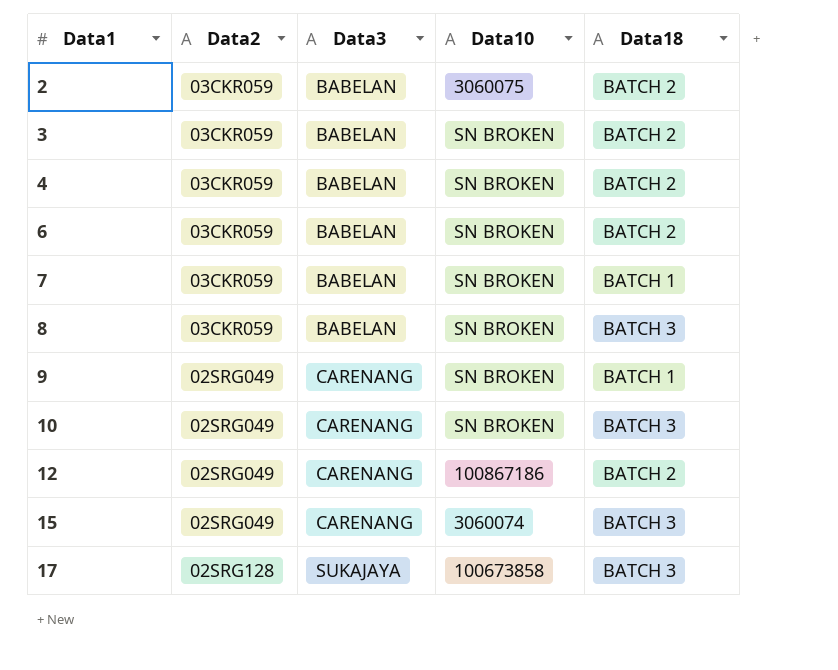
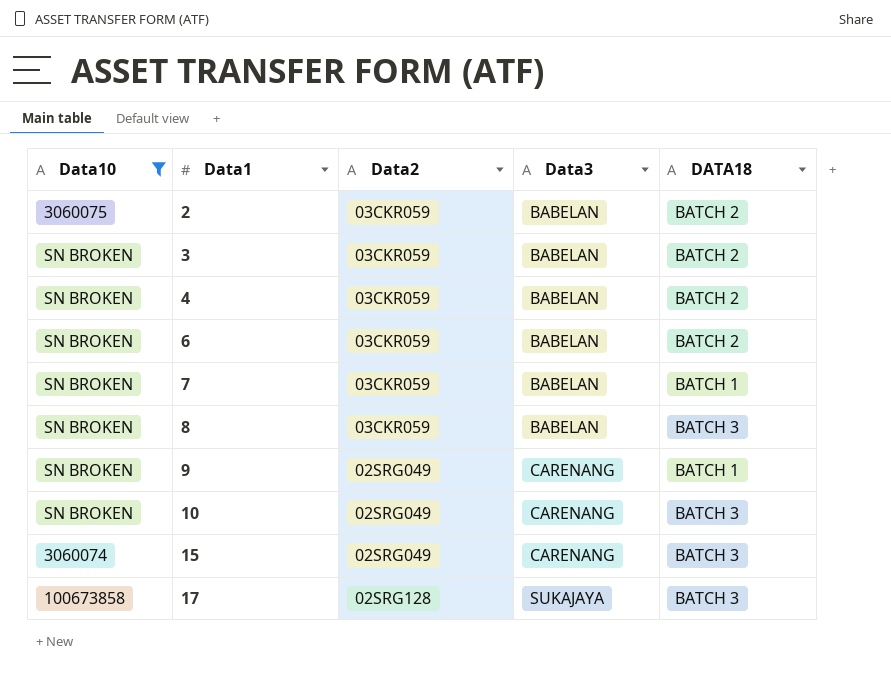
filter: none -> Data10 != 100867186
column Data10 | position: 4 -> 1
column name: Data18 -> DATA18

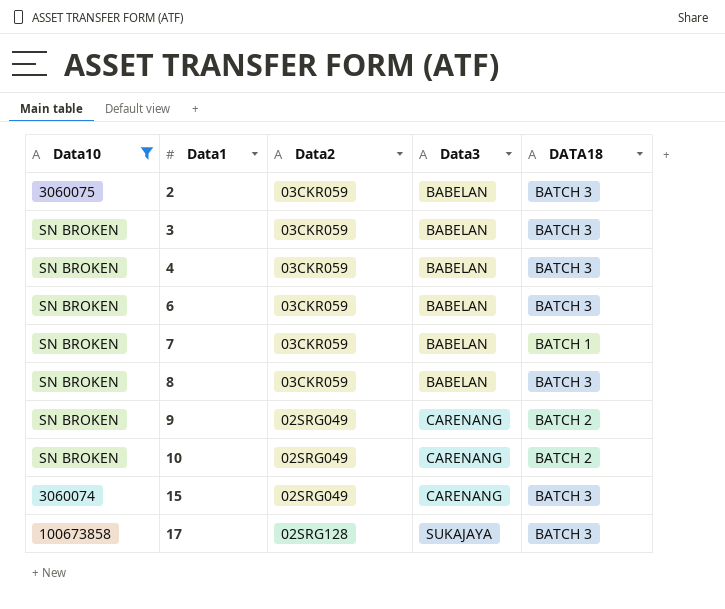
2 | DATA18: BATCH 2 -> BATCH 3
3 | DATA18: BATCH 2 -> BATCH 3
4 | DATA18: BATCH 2 -> BATCH 3
6 | DATA18: BATCH 2 -> BATCH 3
9 | DATA18: BATCH 1 -> BATCH 2
10 | DATA18: BATCH 3 -> BATCH 2

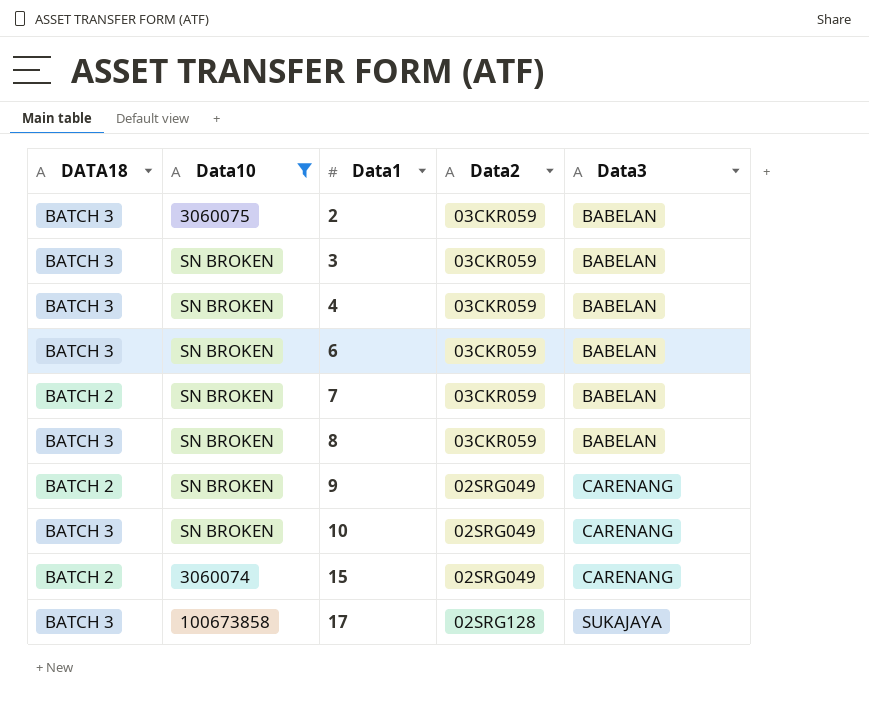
column DATA18 | position: 5 -> 1
7 | DATA18: BATCH 1 -> BATCH 2
10 | DATA18: BATCH 2 -> BATCH 3
15 | DATA18: BATCH 3 -> BATCH 2

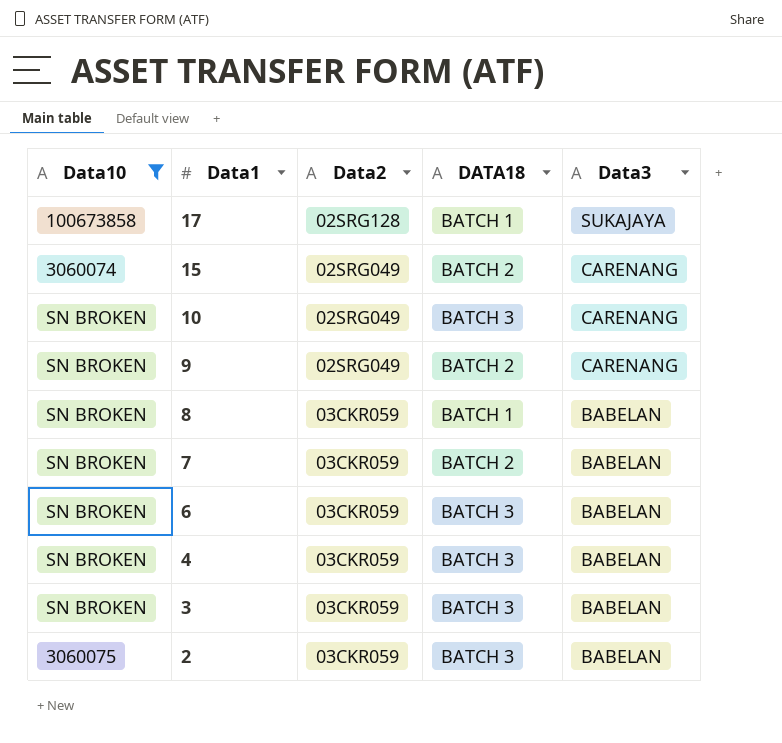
row order: Data1 ascending -> Data1 descending
column DATA18 | position: 1 -> 4
17 | DATA18: BATCH 3 -> BATCH 1
8 | DATA18: BATCH 3 -> BATCH 1

